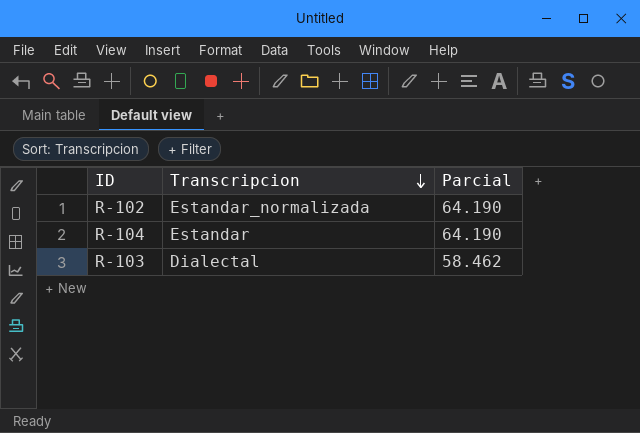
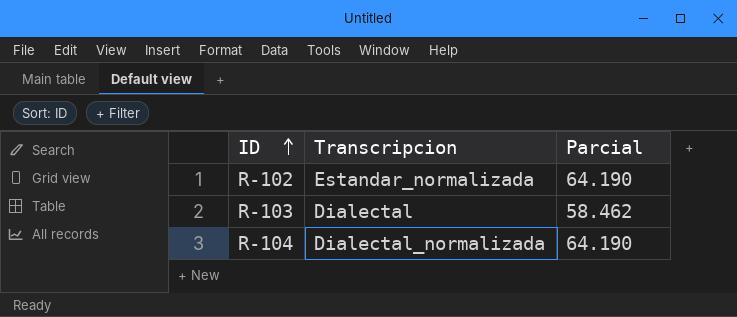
row order: Transcripcion descending -> ID ascending
R-104 | Transcripcion: Estandar -> Dialectal_normalizada

